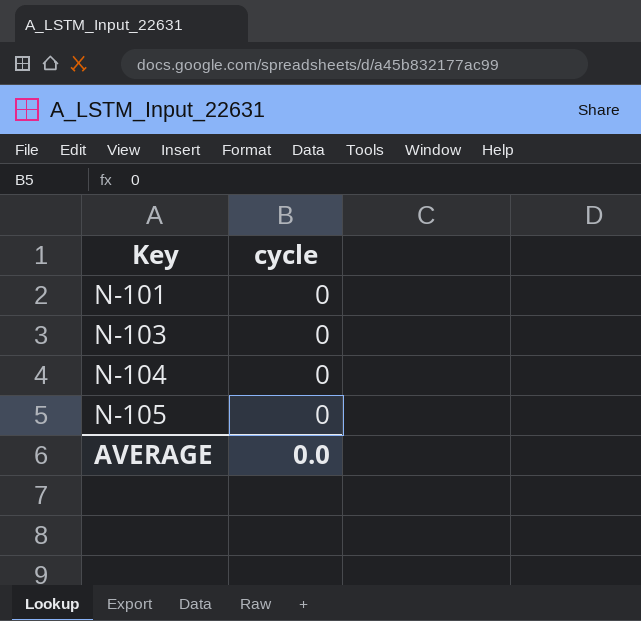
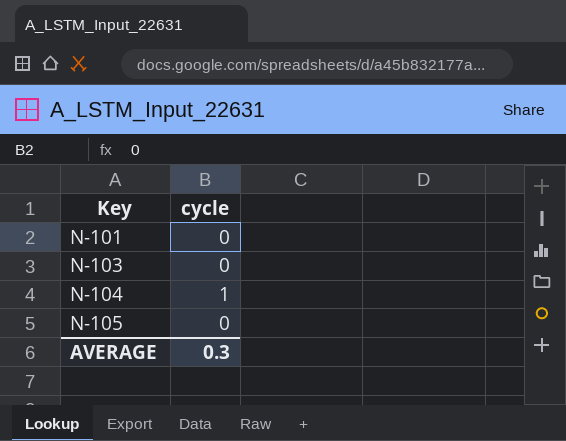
N-104 | cycle: 0 -> 1
AVERAGE | cycle: 0.0 -> 0.3

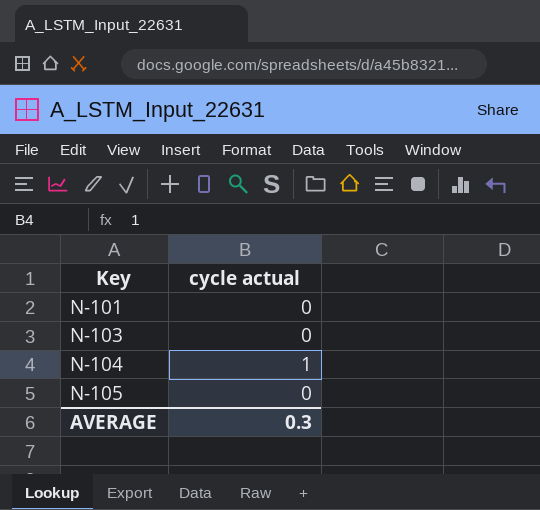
column name: cycle -> cycle actual

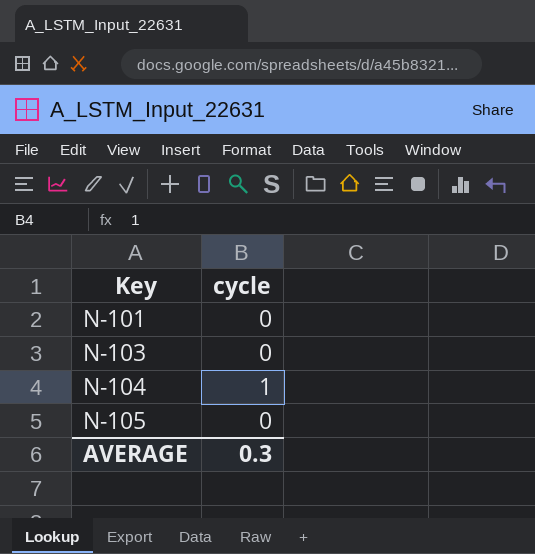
column name: cycle actual -> cycle

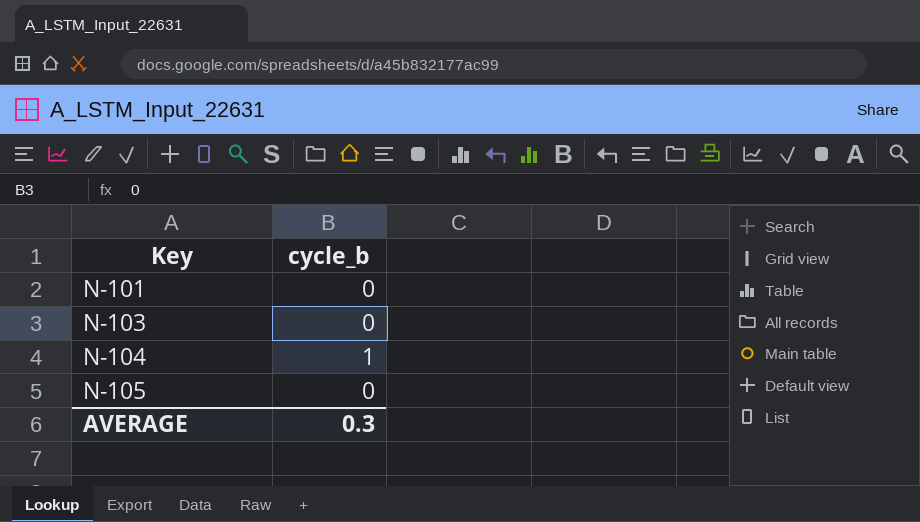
column name: cycle -> cycle_b

